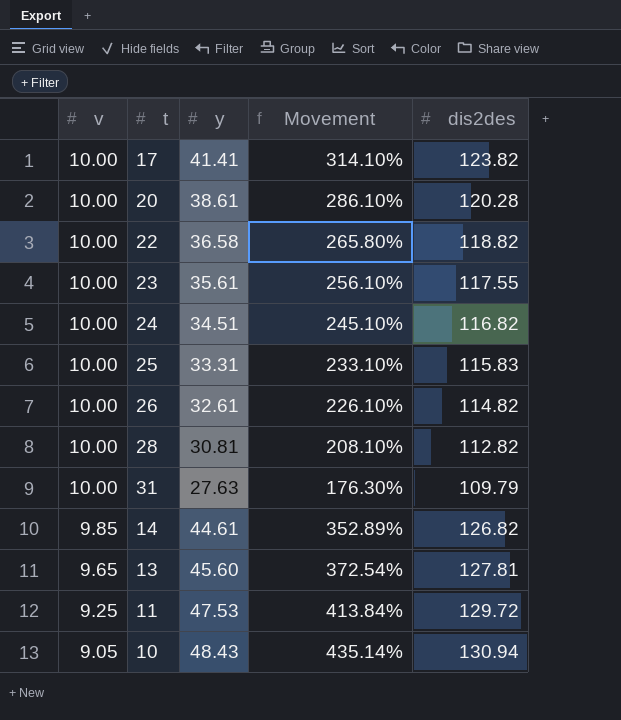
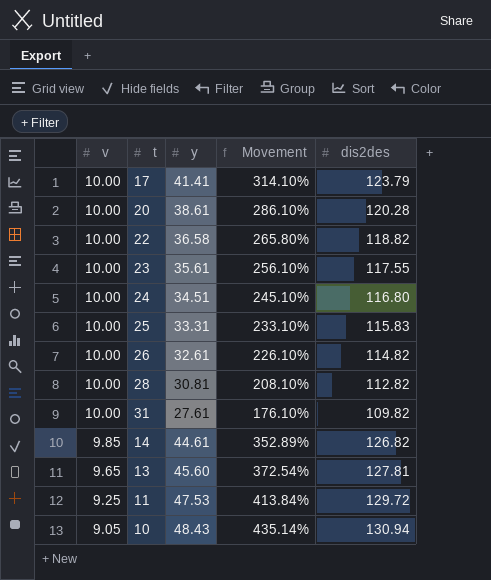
17 | dis2des: 123.82 -> 123.79
24 | dis2des: 116.82 -> 116.80
31 | y: 27.63 -> 27.61
31 | Movement: 176.30% -> 176.10%
31 | dis2des: 109.79 -> 109.82

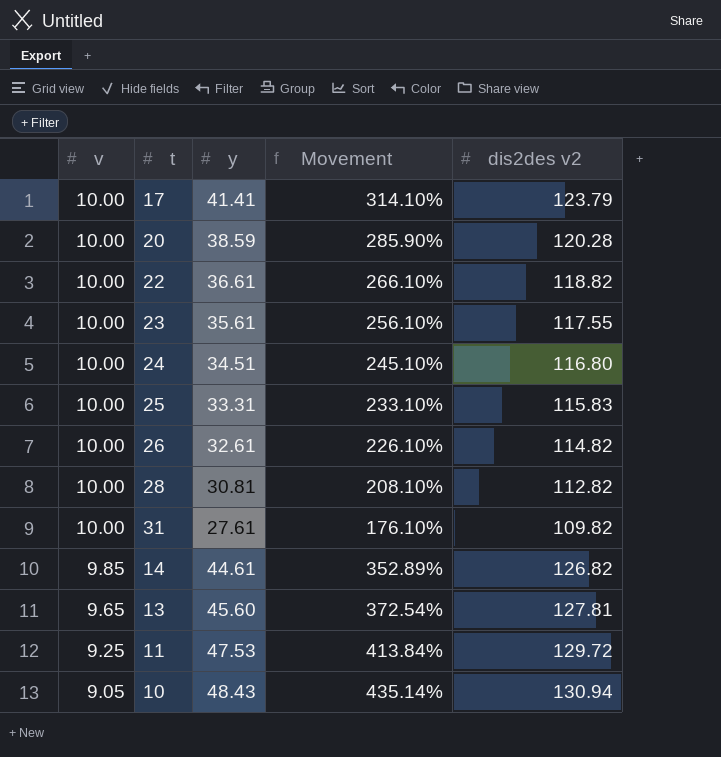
column name: dis2des -> dis2des v2
20 | y: 38.61 -> 38.59
20 | Movement: 286.10% -> 285.90%
22 | y: 36.58 -> 36.61
22 | Movement: 265.80% -> 266.10%

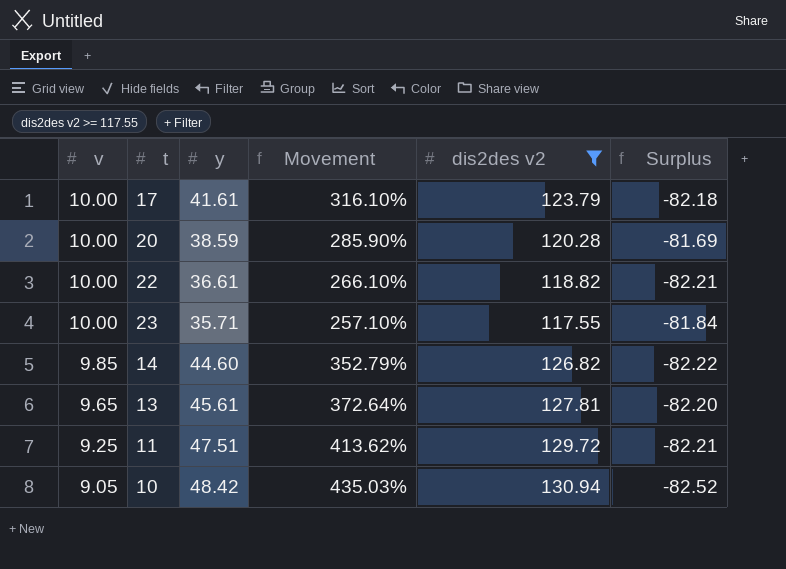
filter: none -> dis2des v2 >= 117.55
column Surplus | formula: none -> [y] - [dis2des v2]
17 | y: 41.41 -> 41.61
17 | Movement: 314.10% -> 316.10%
23 | y: 35.61 -> 35.71
23 | Movement: 256.10% -> 257.10%
14 | y: 44.61 -> 44.60
14 | Movement: 352.89% -> 352.79%
13 | y: 45.60 -> 45.61
13 | Movement: 372.54% -> 372.64%
11 | y: 47.53 -> 47.51
11 | Movement: 413.84% -> 413.62%
10 | y: 48.43 -> 48.42
10 | Movement: 435.14% -> 435.03%

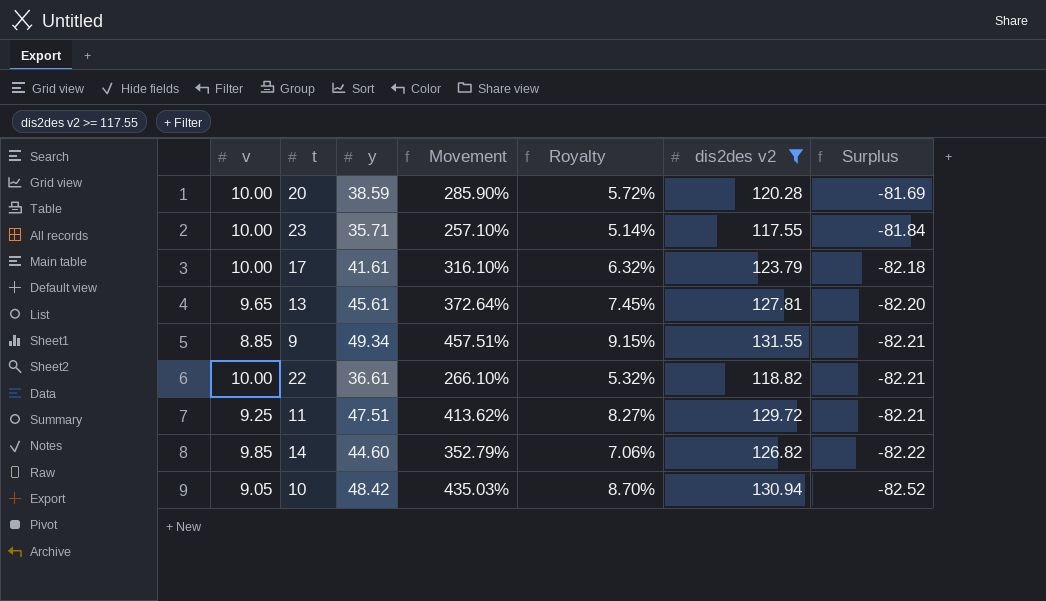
row order: v descending -> Surplus descending
column Royalty | formula: none -> [Movement] * 0.02
row 9: none -> 8.85 | 49.34 | 457.51% | 9.15% | 131.55 | -82.21

